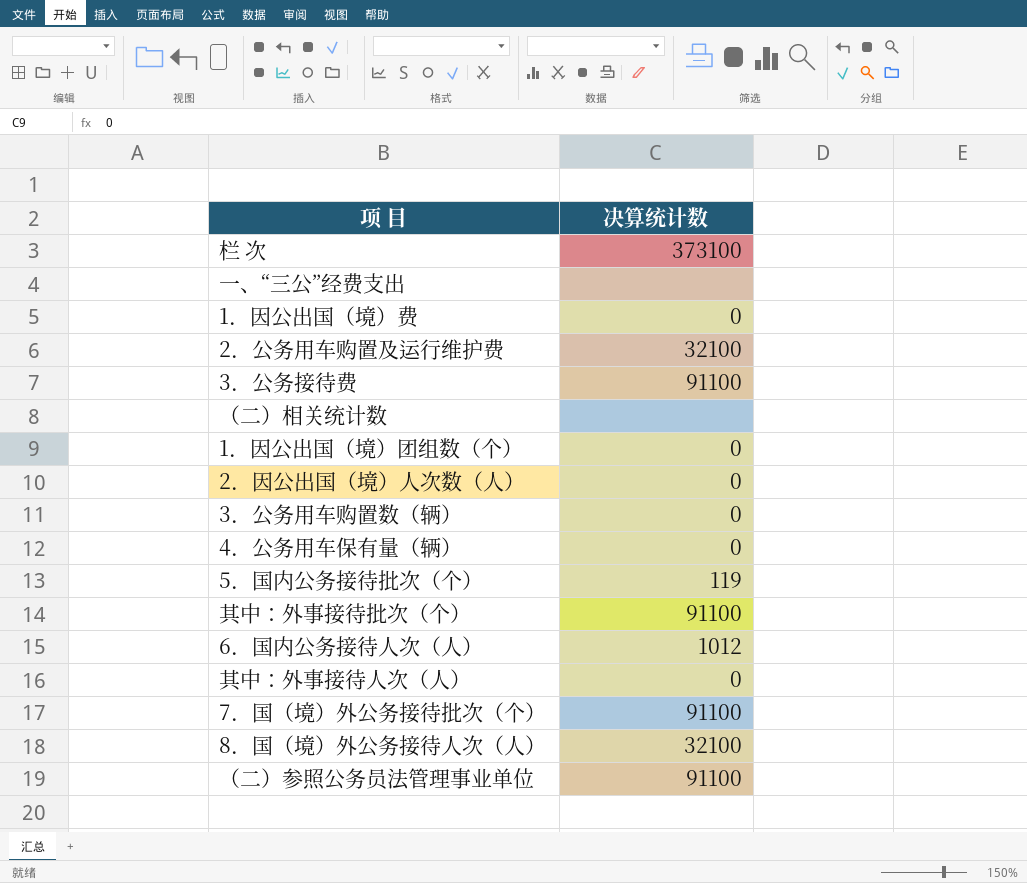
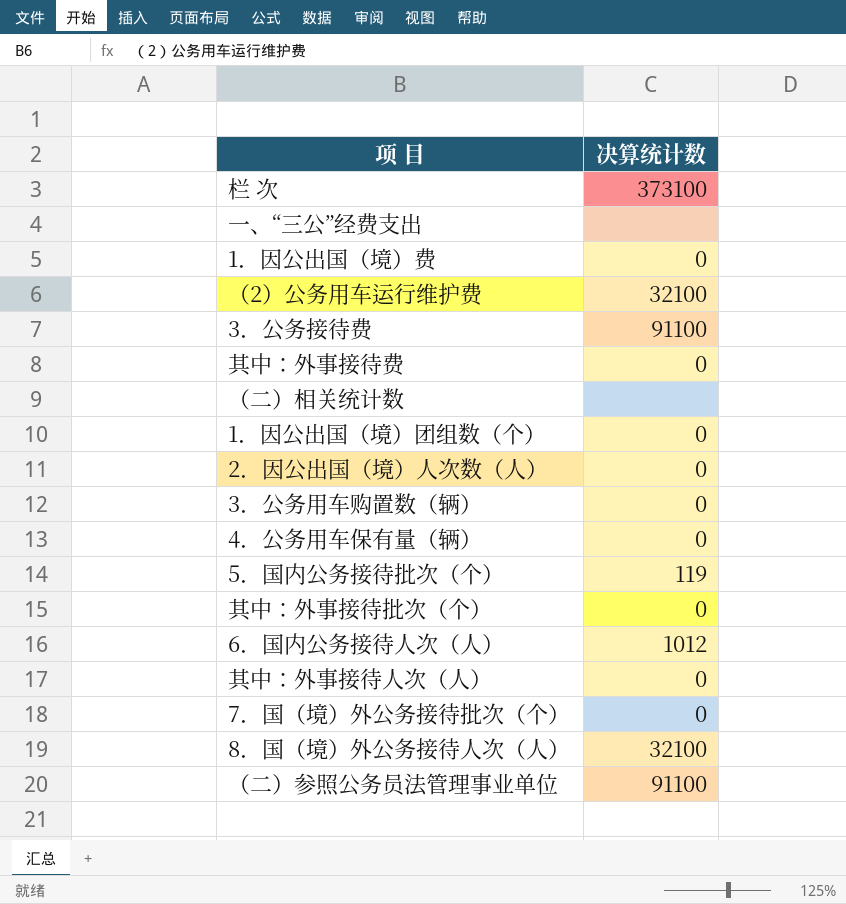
row 2．公务用车购置及运行维护费: 32100 -> none
row （2）公务用车运行维护费: none -> 32100
row 其中：外事接待费: none -> 0
其中：外事接待批次（个） | 决算统计数: 91100 -> 0
7．国（境）外公务接待批次（个） | 决算统计数: 91100 -> 0

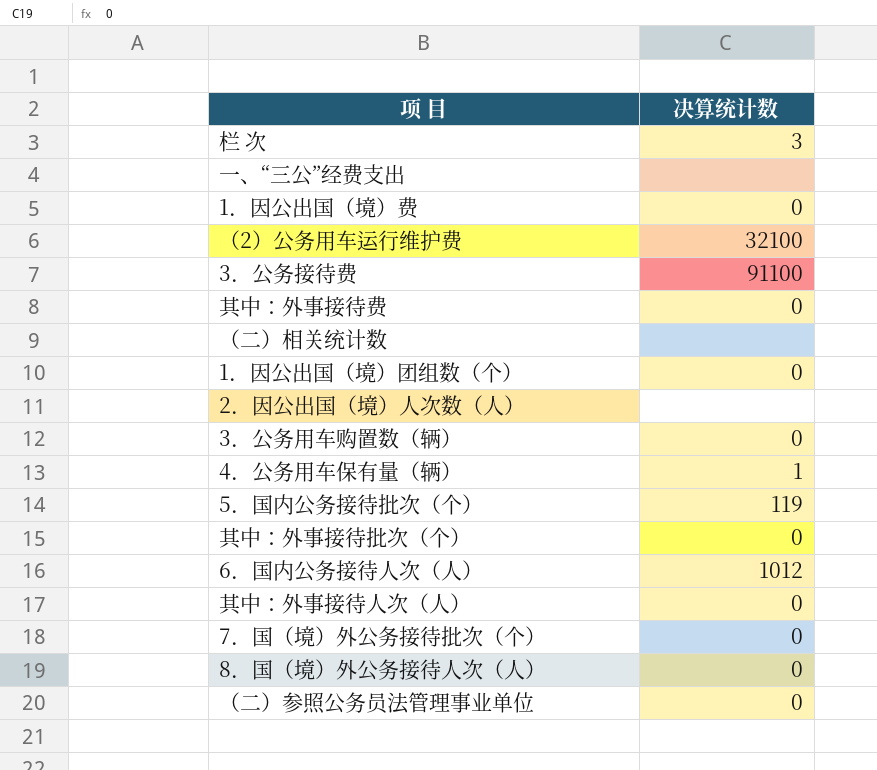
栏 次 | 决算统计数: 373100 -> 3
2．因公出国（境）人次数（人） | 决算统计数: 0 -> none
4．公务用车保有量（辆） | 决算统计数: 0 -> 1
8．国（境）外公务接待人次（人） | 决算统计数: 32100 -> 0
（二）参照公务员法管理事业单位 | 决算统计数: 91100 -> 0

